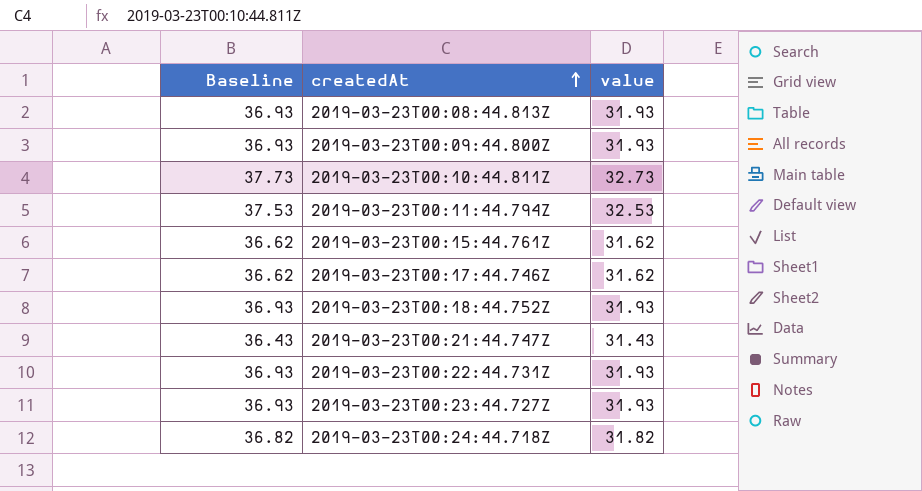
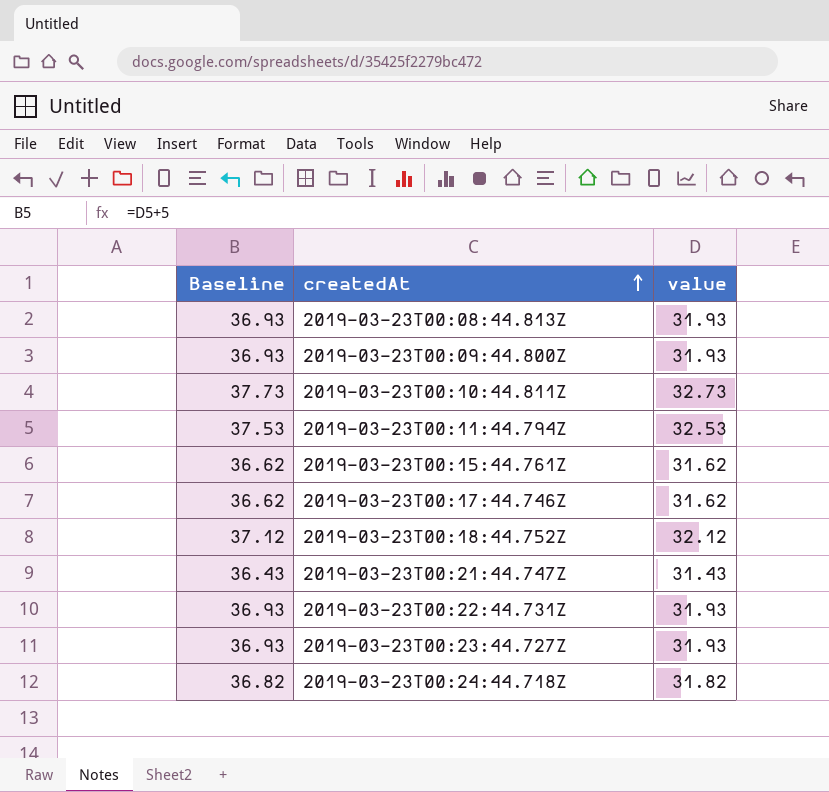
2019-03-23T00:18:44.752Z | Baseline: 36.93 -> 37.12
2019-03-23T00:18:44.752Z | value: 31.93 -> 32.12

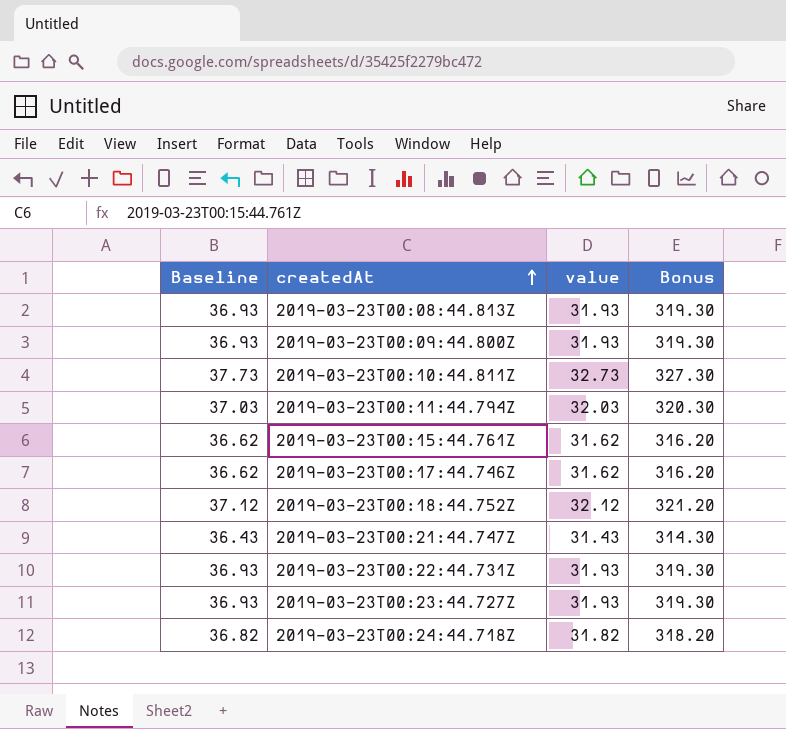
column Bonus | formula: none -> [value] * 10
2019-03-23T00:11:44.794Z | Baseline: 37.53 -> 37.03
2019-03-23T00:11:44.794Z | value: 32.53 -> 32.03

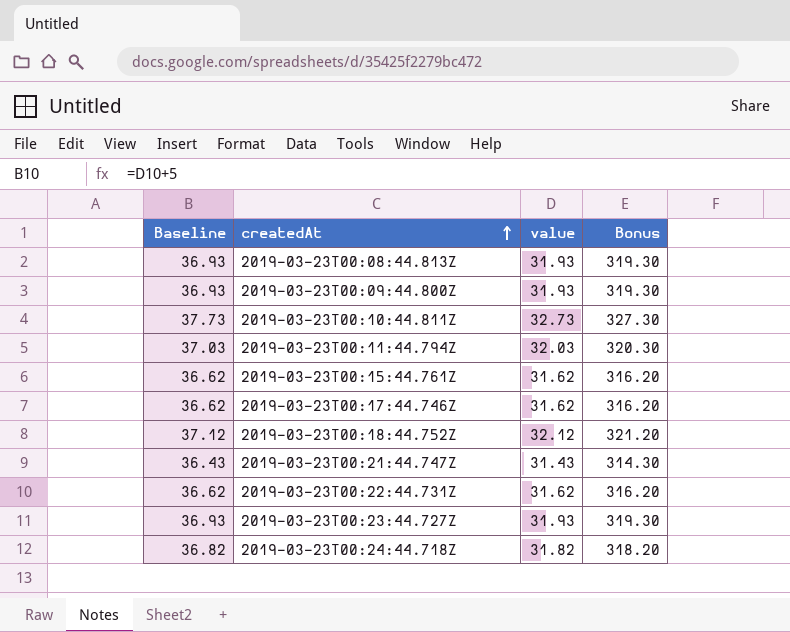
2019-03-23T00:22:44.731Z | Baseline: 36.93 -> 36.62
2019-03-23T00:22:44.731Z | value: 31.93 -> 31.62
2019-03-23T00:22:44.731Z | Bonus: 319.30 -> 316.20

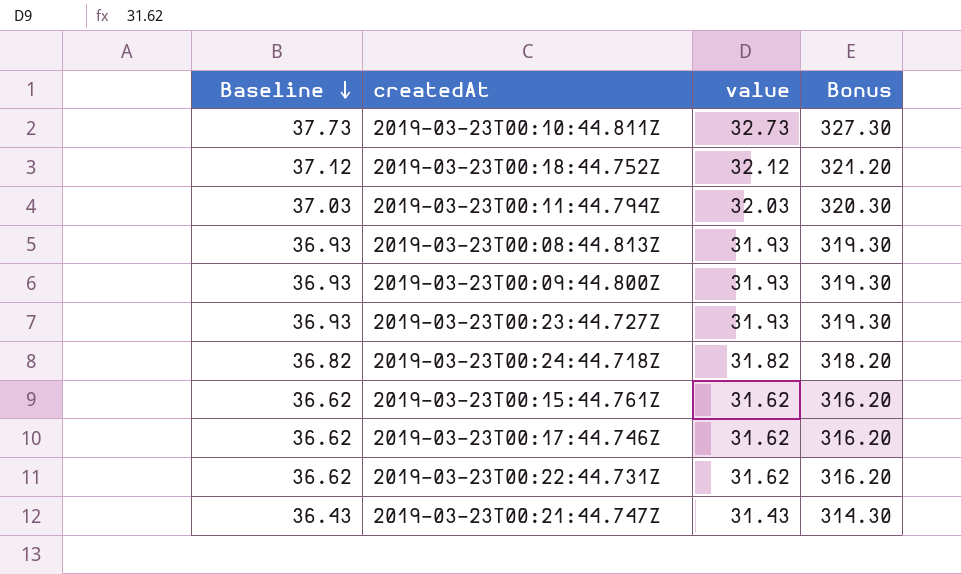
row order: createdAt ascending -> Baseline descending

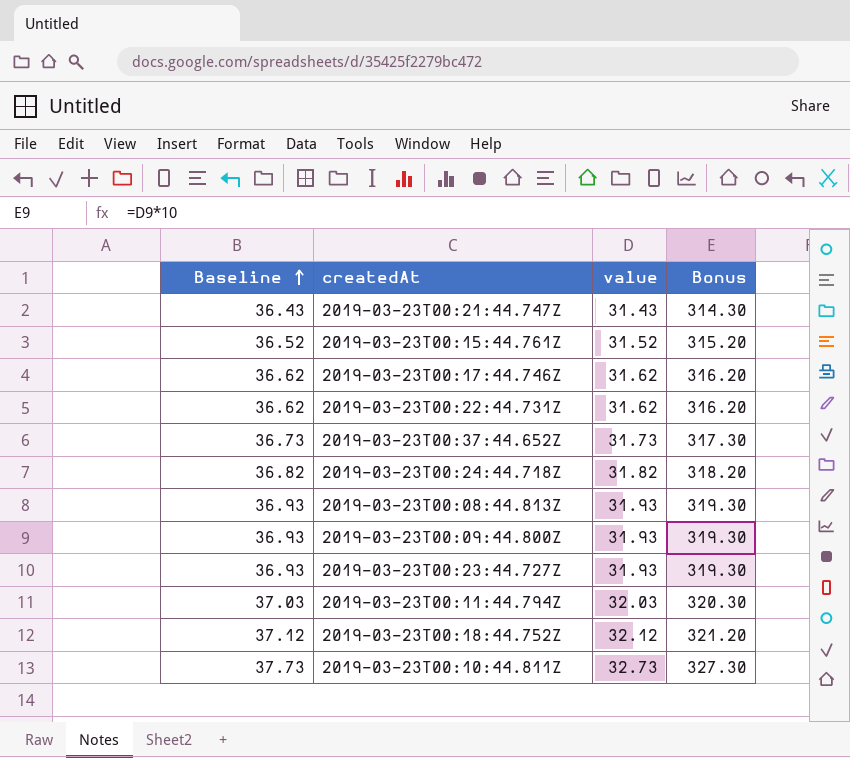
row order: Baseline descending -> Baseline ascending
2019-03-23T00:15:44.761Z | Baseline: 36.62 -> 36.52
2019-03-23T00:15:44.761Z | value: 31.62 -> 31.52
2019-03-23T00:15:44.761Z | Bonus: 316.20 -> 315.20
row 2019-03-23T00:37:44.652Z: none -> 36.73 | 31.73 | 317.30

